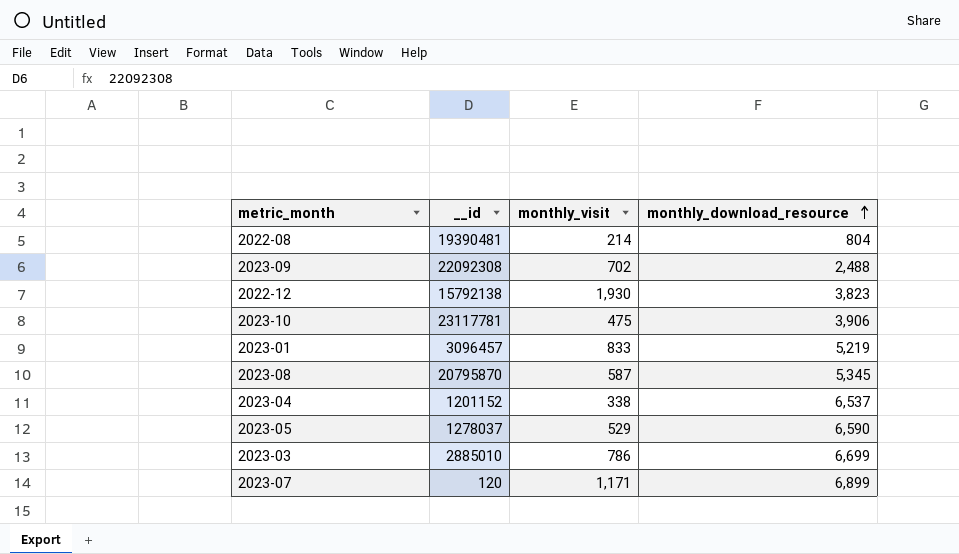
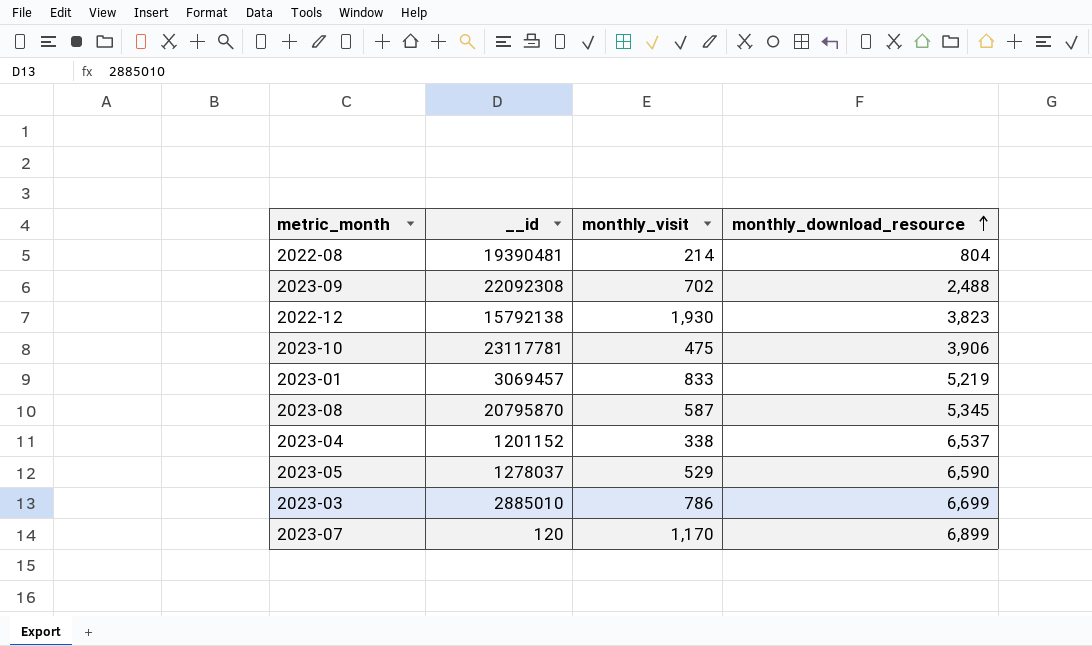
2023-01 | __id: 3096457 -> 3069457
2023-07 | monthly_visit: 1,171 -> 1,170

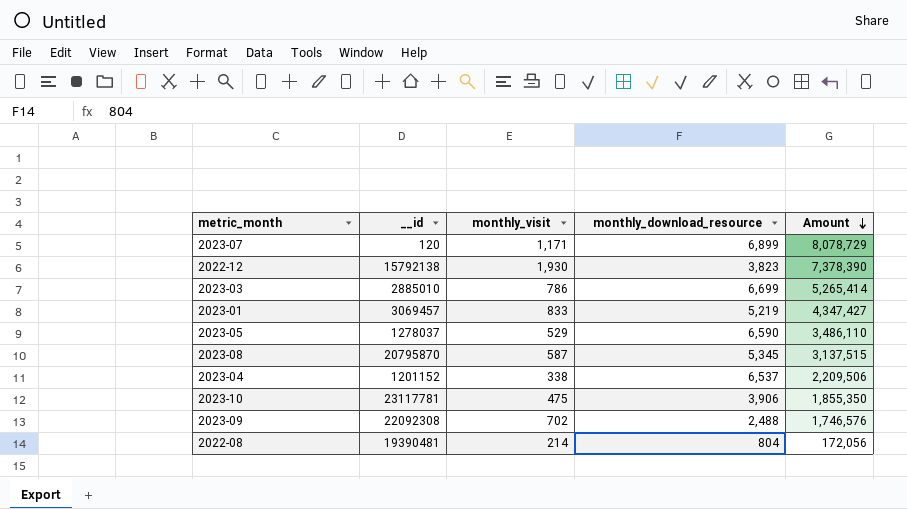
row order: monthly_download_resource ascending -> Amount descending
column Amount | formula: none -> [monthly_visit] * [monthly_download_resource]
2023-07 | monthly_visit: 1,170 -> 1,171

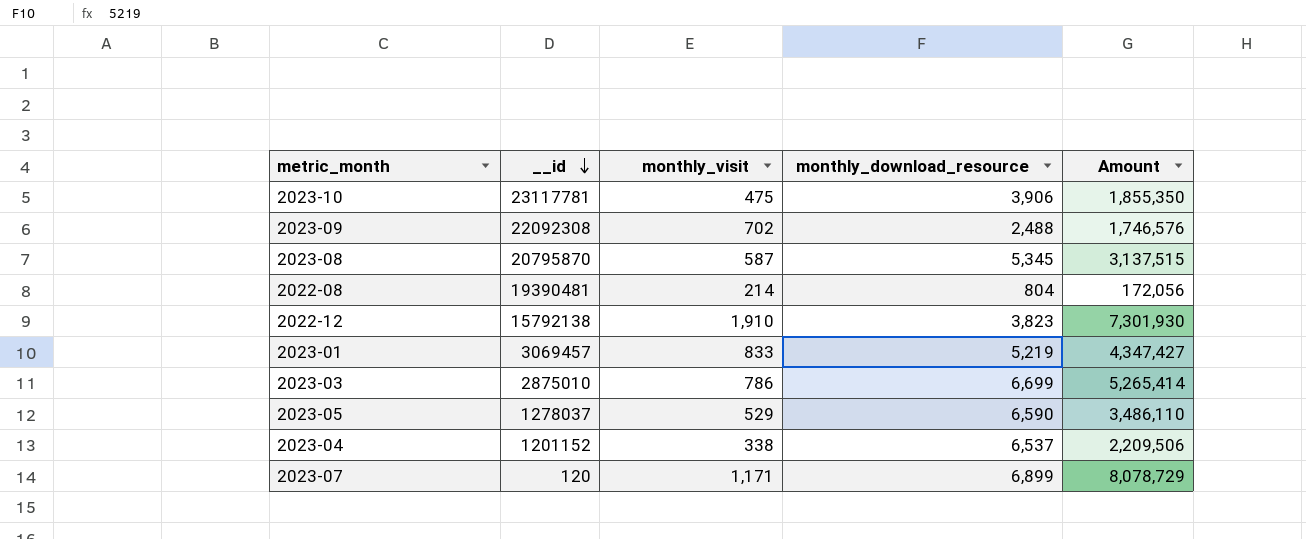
row order: Amount descending -> __id descending
2022-12 | monthly_visit: 1,930 -> 1,910
2022-12 | Amount: 7,378,390 -> 7,301,930
2023-03 | __id: 2885010 -> 2875010

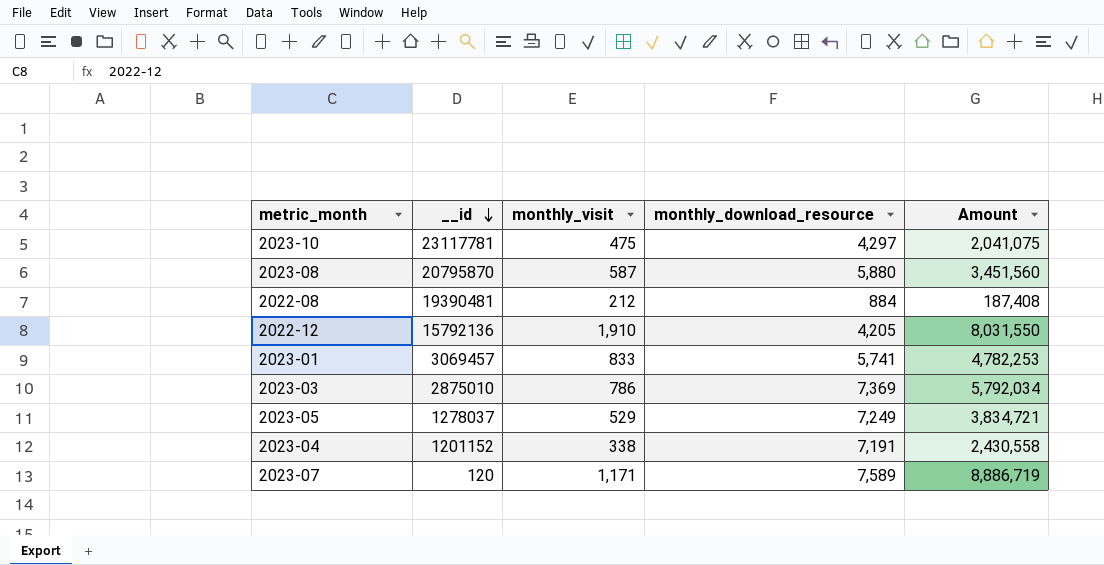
row 2023-09: 22092308 | 702 | 2,488 | 1,746,576 -> none
2023-10 | monthly_download_resource: 3,906 -> 4,297
2023-10 | Amount: 1,855,350 -> 2,041,075
2023-08 | monthly_download_resource: 5,345 -> 5,880
2023-08 | Amount: 3,137,515 -> 3,451,560
2022-08 | monthly_visit: 214 -> 212
2022-08 | monthly_download_resource: 804 -> 884
2022-08 | Amount: 172,056 -> 187,408
2022-12 | __id: 15792138 -> 15792136
2022-12 | monthly_download_resource: 3,823 -> 4,205
2022-12 | Amount: 7,301,930 -> 8,031,550
2023-01 | monthly_download_resource: 5,219 -> 5,741
2023-01 | Amount: 4,347,427 -> 4,782,253
2023-03 | monthly_download_resource: 6,699 -> 7,369
2023-03 | Amount: 5,265,414 -> 5,792,034
2023-05 | monthly_download_resource: 6,590 -> 7,249
2023-05 | Amount: 3,486,110 -> 3,834,721
2023-04 | monthly_download_resource: 6,537 -> 7,191
2023-04 | Amount: 2,209,506 -> 2,430,558
2023-07 | monthly_download_resource: 6,899 -> 7,589
2023-07 | Amount: 8,078,729 -> 8,886,719

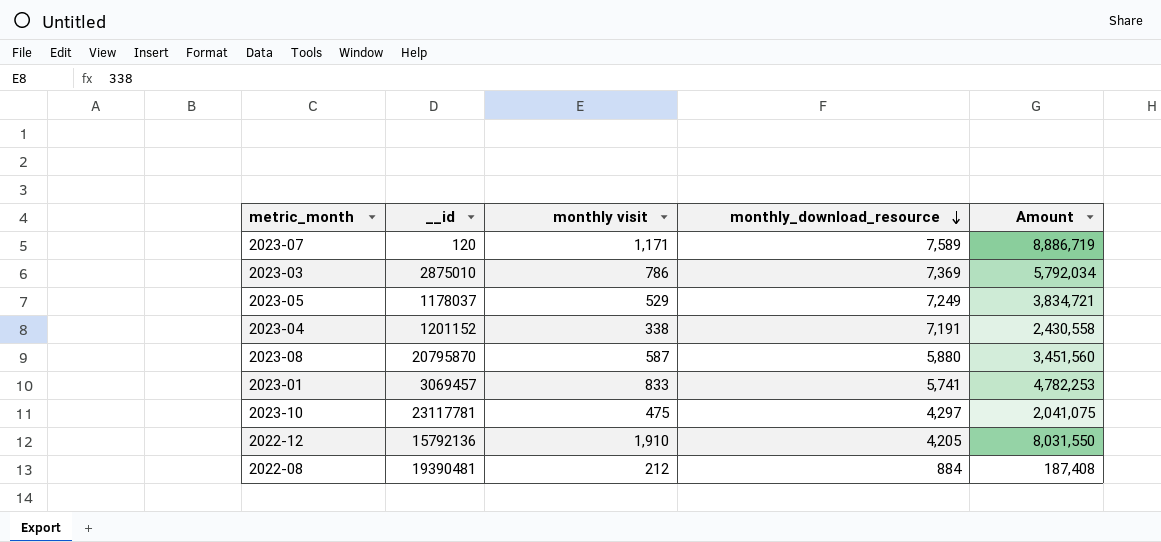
row order: __id descending -> monthly_download_resource descending
column name: monthly_visit -> monthly visit
2023-05 | __id: 1278037 -> 1178037

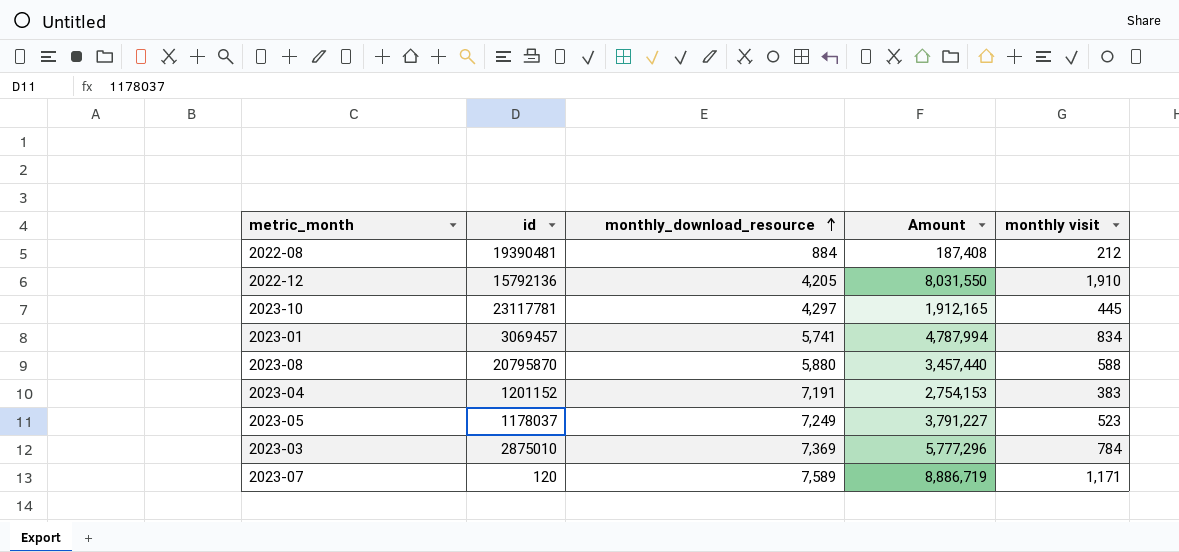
row order: monthly_download_resource descending -> monthly_download_resource ascending
column name: __id -> id
column monthly visit | position: 3 -> 5
2023-10 | Amount: 2,041,075 -> 1,912,165
2023-10 | monthly visit: 475 -> 445
2023-01 | Amount: 4,782,253 -> 4,787,994
2023-01 | monthly visit: 833 -> 834
2023-08 | Amount: 3,451,560 -> 3,457,440
2023-08 | monthly visit: 587 -> 588
2023-04 | Amount: 2,430,558 -> 2,754,153
2023-04 | monthly visit: 338 -> 383
2023-05 | Amount: 3,834,721 -> 3,791,227
2023-05 | monthly visit: 529 -> 523
2023-03 | Amount: 5,792,034 -> 5,777,296
2023-03 | monthly visit: 786 -> 784

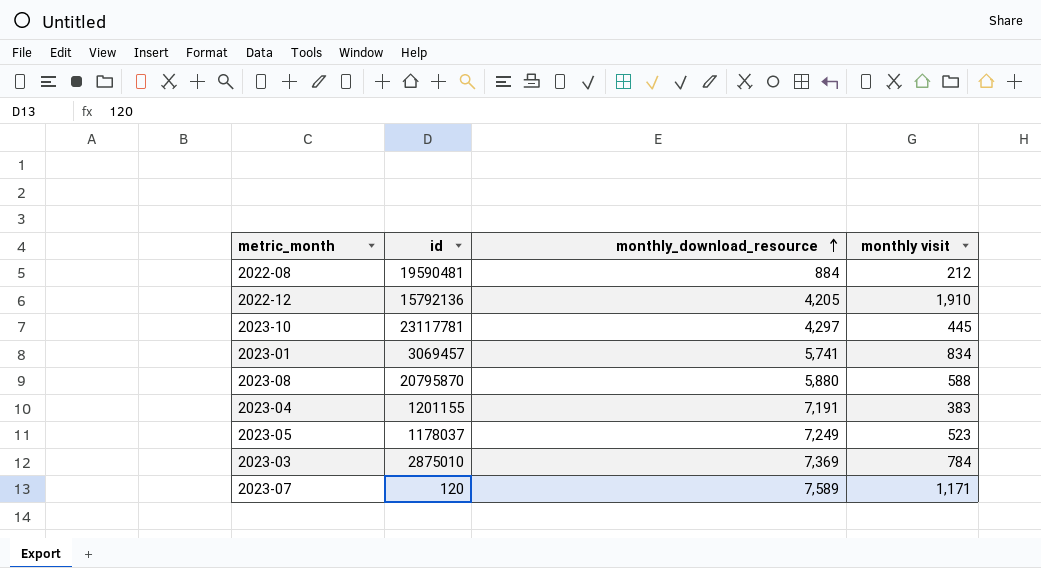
column Amount | formula: [monthly_download_resource] * [monthly visit] -> none
2022-08 | id: 19390481 -> 19590481
2023-04 | id: 1201152 -> 1201155

